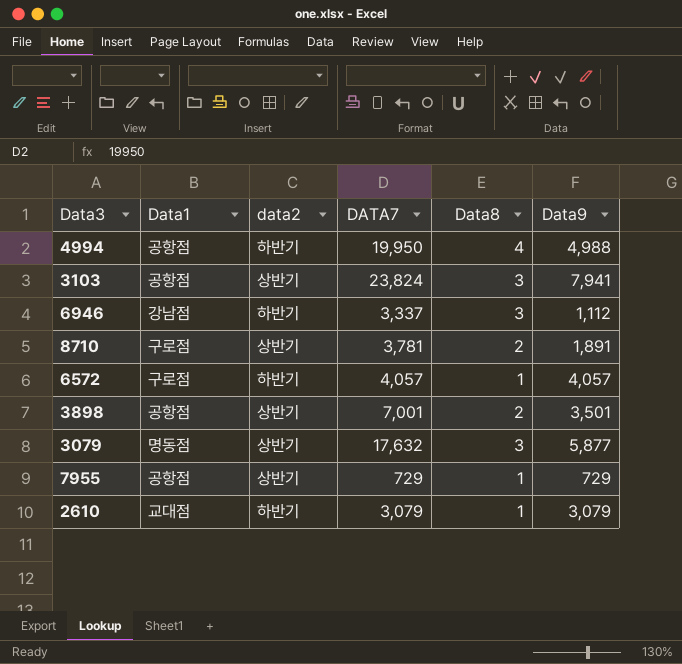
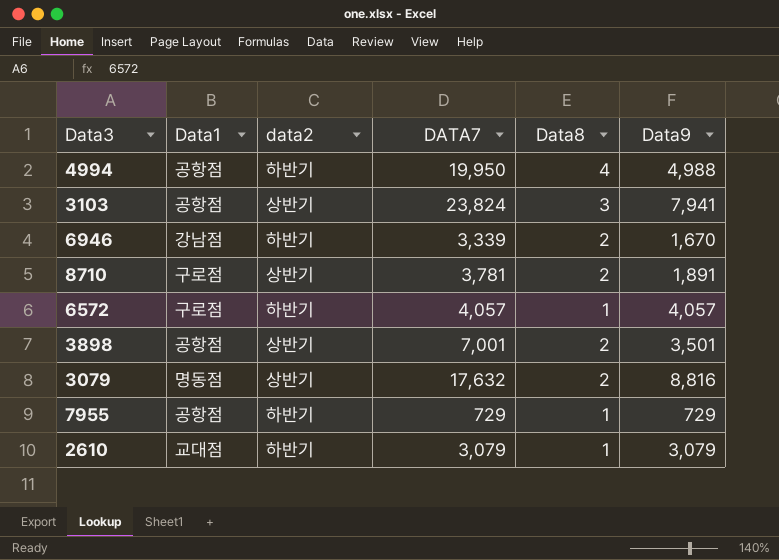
6946 | DATA7: 3,337 -> 3,339
6946 | Data8: 3 -> 2
6946 | Data9: 1,112 -> 1,670
3079 | Data8: 3 -> 2
3079 | Data9: 5,877 -> 8,816
7955 | data2: 상반기 -> 하반기

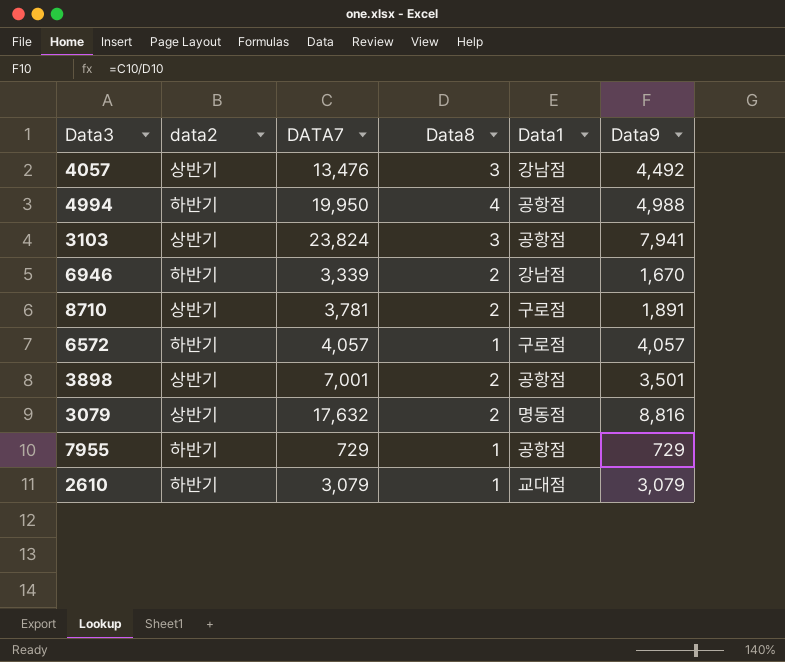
column Data1 | position: 2 -> 5
row 4057: none -> 상반기 | 13,476 | 3 | 강남점 | 4,492

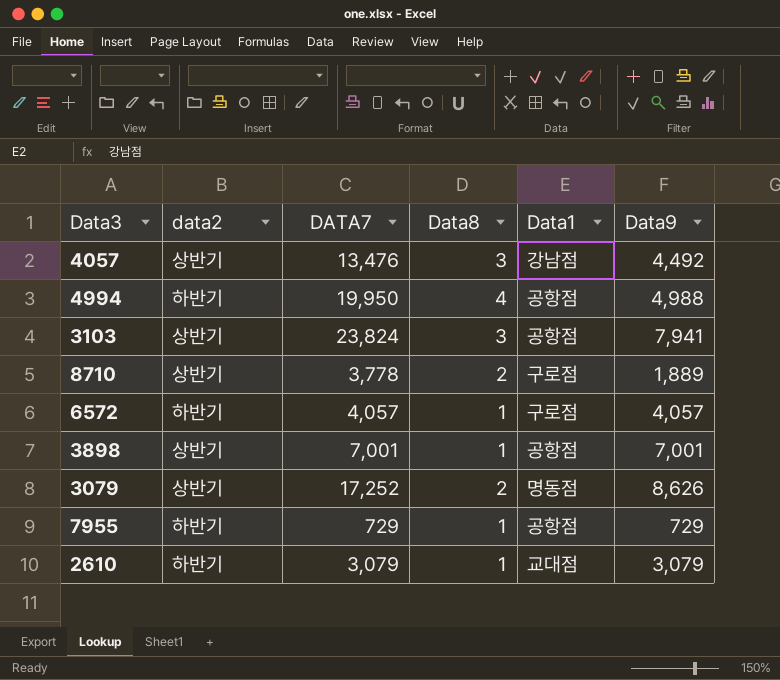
row 6946: 하반기 | 3,339 | 2 | 강남점 | 1,670 -> none
8710 | DATA7: 3,781 -> 3,778
8710 | Data9: 1,891 -> 1,889
3898 | Data8: 2 -> 1
3898 | Data9: 3,501 -> 7,001
3079 | DATA7: 17,632 -> 17,252
3079 | Data9: 8,816 -> 8,626

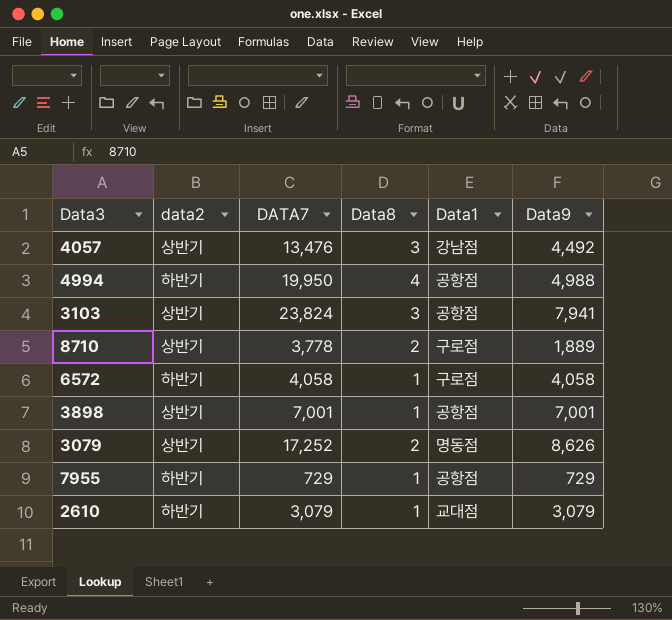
6572 | DATA7: 4,057 -> 4,058
6572 | Data9: 4,057 -> 4,058

